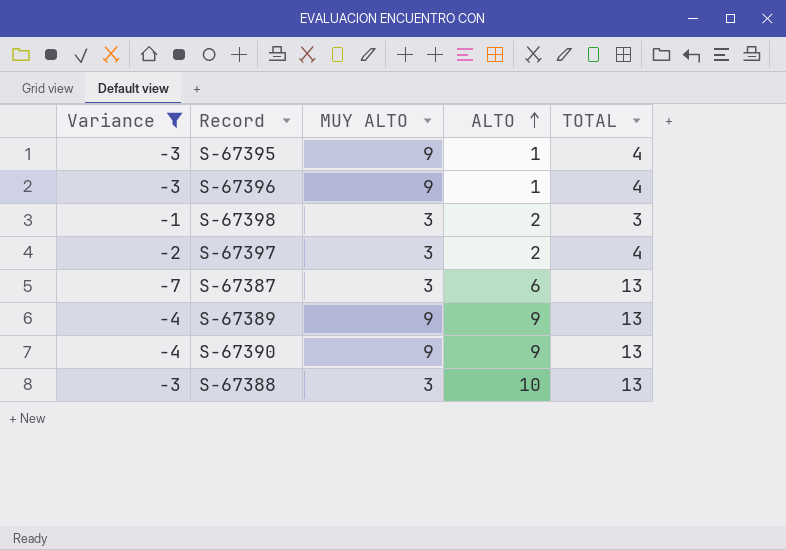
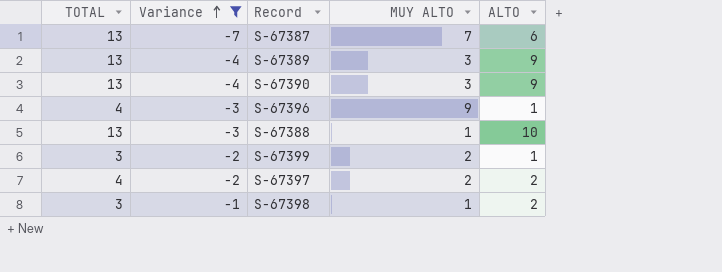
row order: ALTO ascending -> Variance ascending
column TOTAL | position: 5 -> 1
row S-67395: -3 | 9 | 1 | 4 -> none
S-67387 | MUY ALTO: 3 -> 7
S-67389 | MUY ALTO: 9 -> 3
S-67390 | MUY ALTO: 9 -> 3
S-67388 | MUY ALTO: 3 -> 1
row S-67399: none -> 3 | -2 | 2 | 1
S-67397 | MUY ALTO: 3 -> 2
S-67398 | MUY ALTO: 3 -> 1

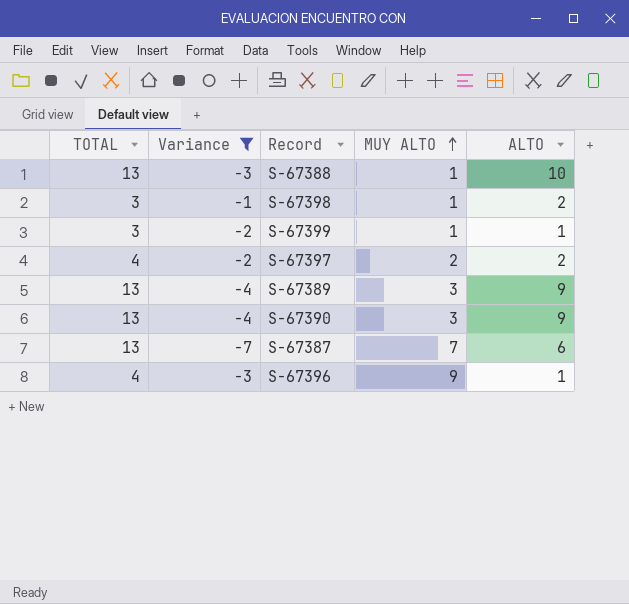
row order: Variance ascending -> MUY ALTO ascending
S-67399 | MUY ALTO: 2 -> 1

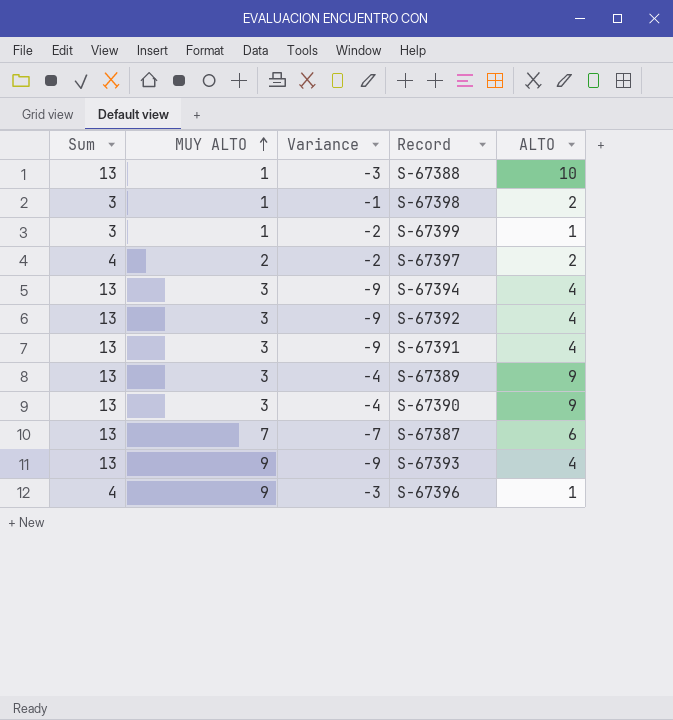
filter: Variance != -9 -> none
column name: TOTAL -> Sum
column MUY ALTO | position: 4 -> 2

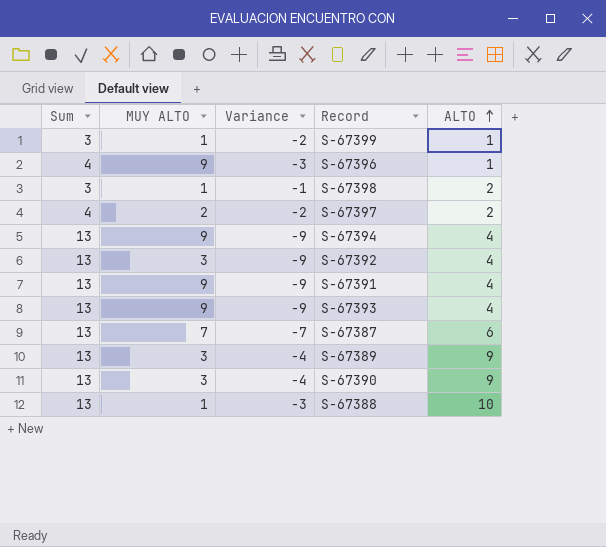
row order: MUY ALTO ascending -> ALTO ascending
S-67394 | MUY ALTO: 3 -> 9
S-67391 | MUY ALTO: 3 -> 9

